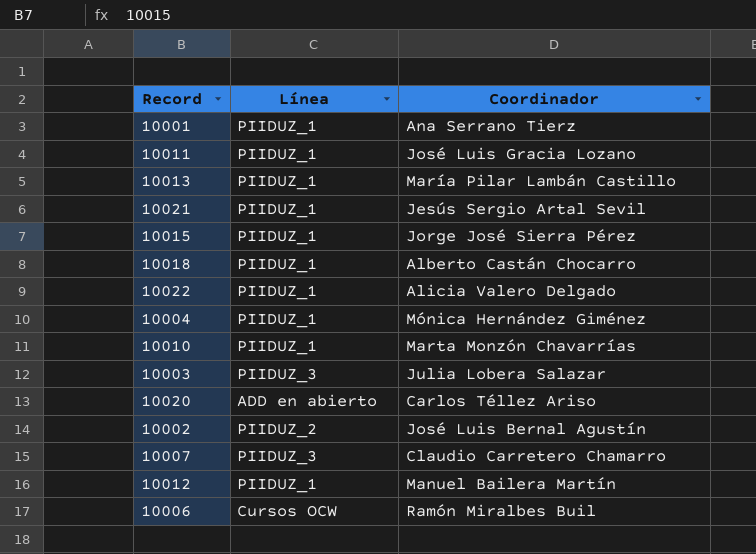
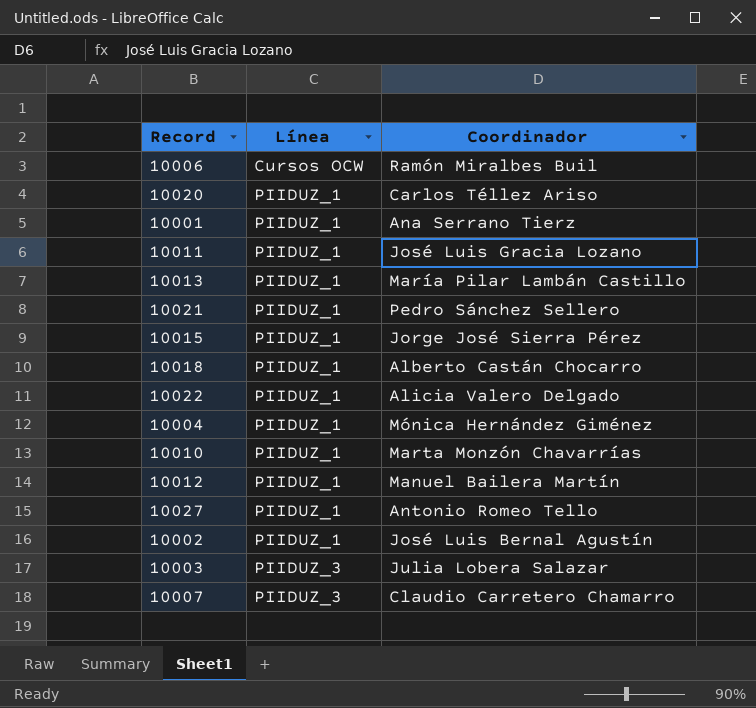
row order: none -> Línea ascending
10020 | Línea: ADD en abierto -> PIIDUZ_1
10021 | Coordinador: Jesús Sergio Artal Sevil -> Pedro Sánchez Sellero
row 10027: none -> PIIDUZ_1 | Antonio Romeo Tello
10002 | Línea: PIIDUZ_2 -> PIIDUZ_1

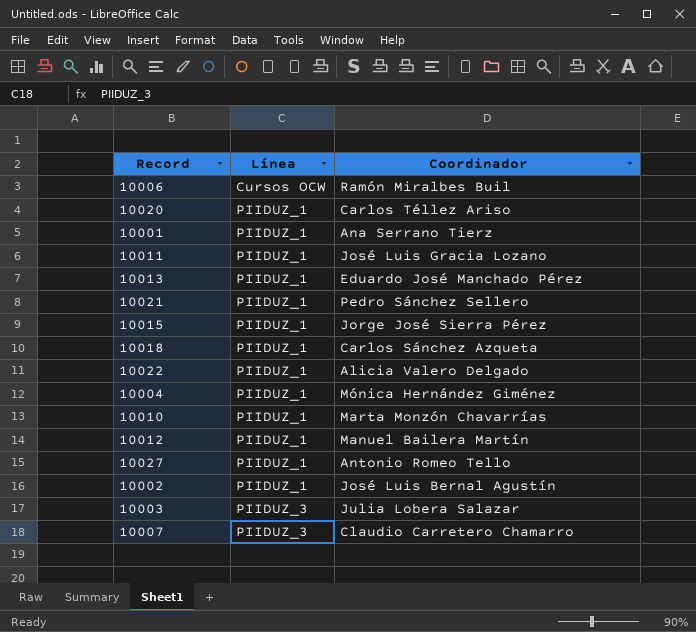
10013 | Coordinador: María Pilar Lambán Castillo -> Eduardo José Manchado Pérez
10018 | Coordinador: Alberto Castán Chocarro -> Carlos Sánchez Azqueta

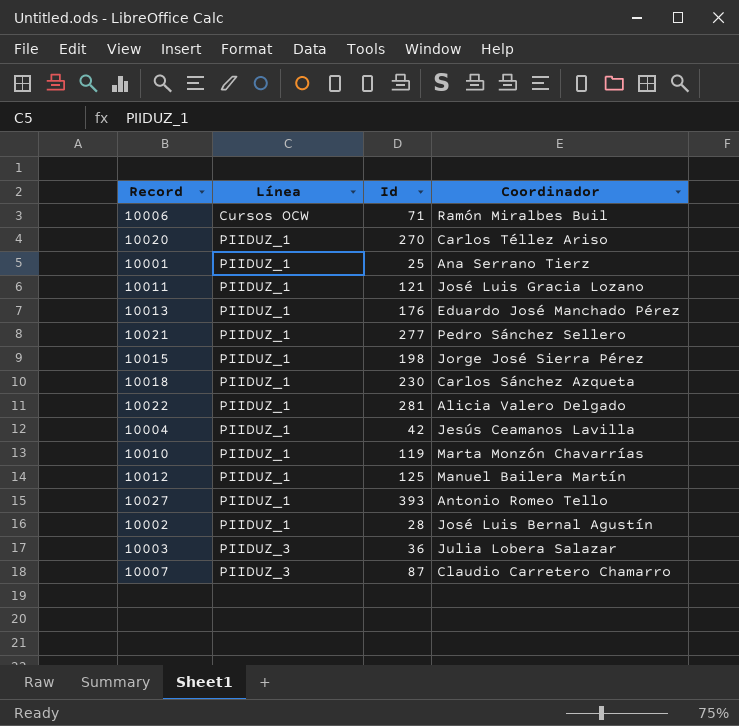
column Id | position: none -> 3
10004 | Coordinador: Mónica Hernández Giménez -> Jesús Ceamanos Lavilla

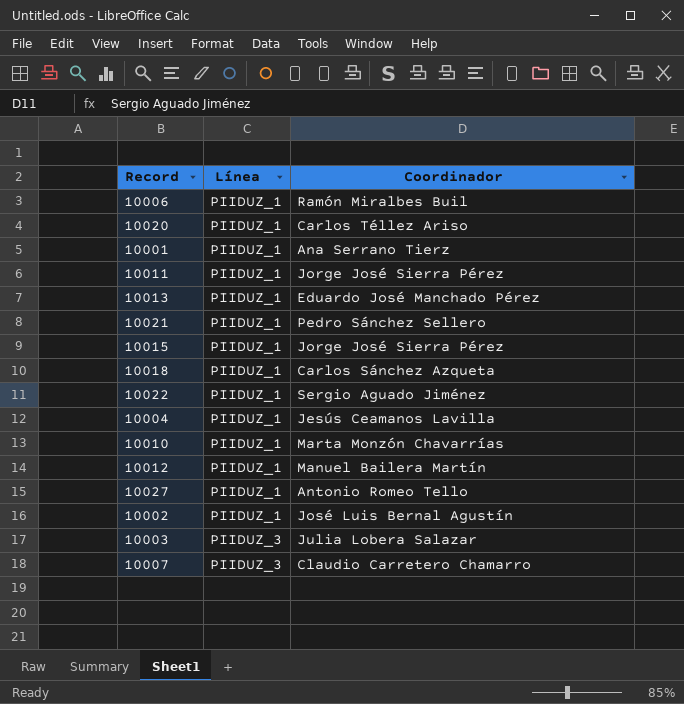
column Id | position: 3 -> none
10006 | Línea: Cursos OCW -> PIIDUZ_1
10011 | Coordinador: José Luis Gracia Lozano -> Jorge José Sierra Pérez
10022 | Coordinador: Alicia Valero Delgado -> Sergio Aguado Jiménez

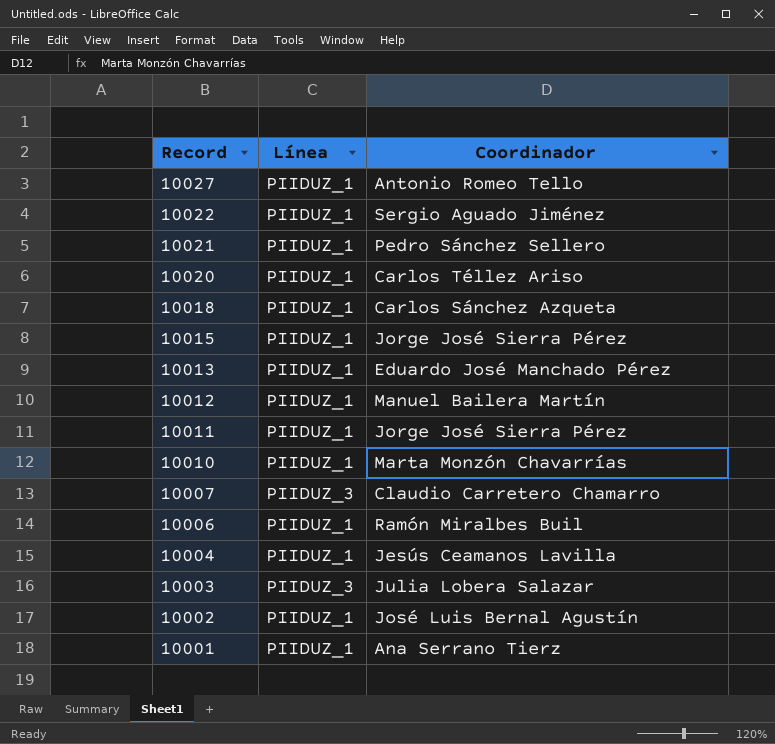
row order: Línea ascending -> Record descending

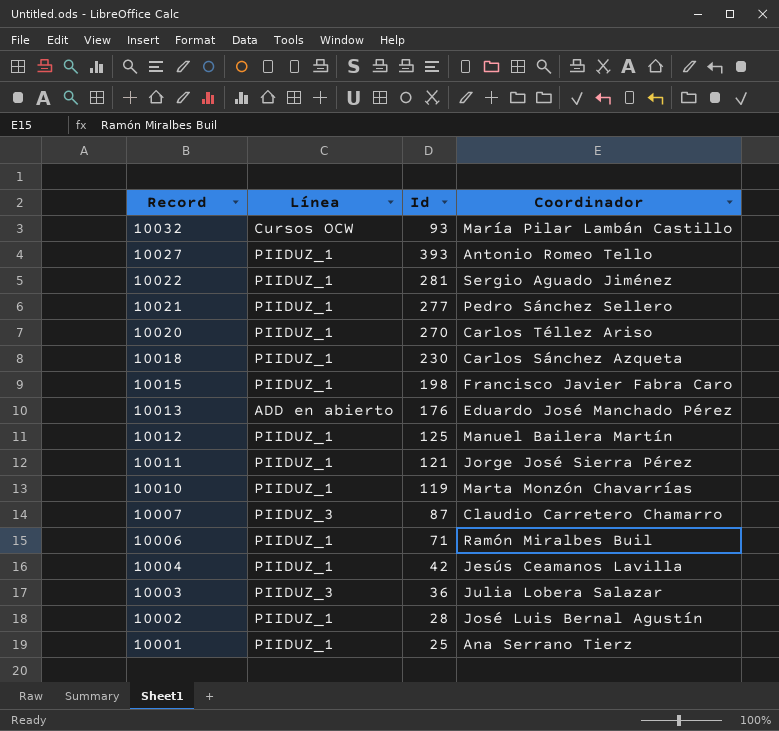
column Id | position: none -> 3
row 10032: none -> Cursos OCW | 93 | María Pilar Lambán Castillo
10015 | Coordinador: Jorge José Sierra Pérez -> Francisco Javier Fabra Caro
10013 | Línea: PIIDUZ_1 -> ADD en abierto

